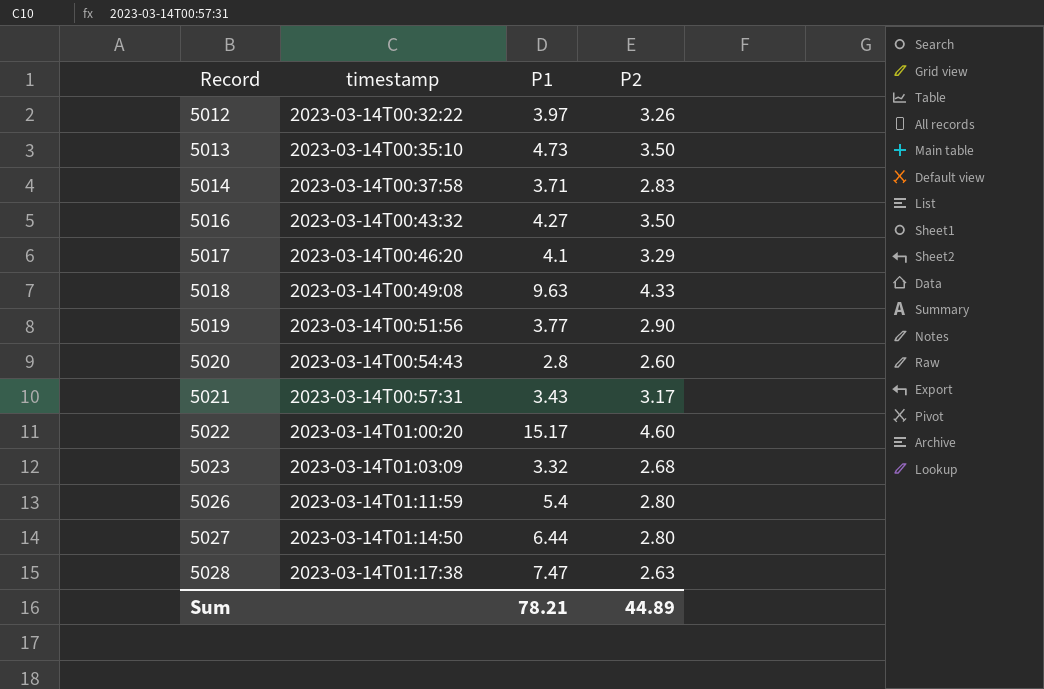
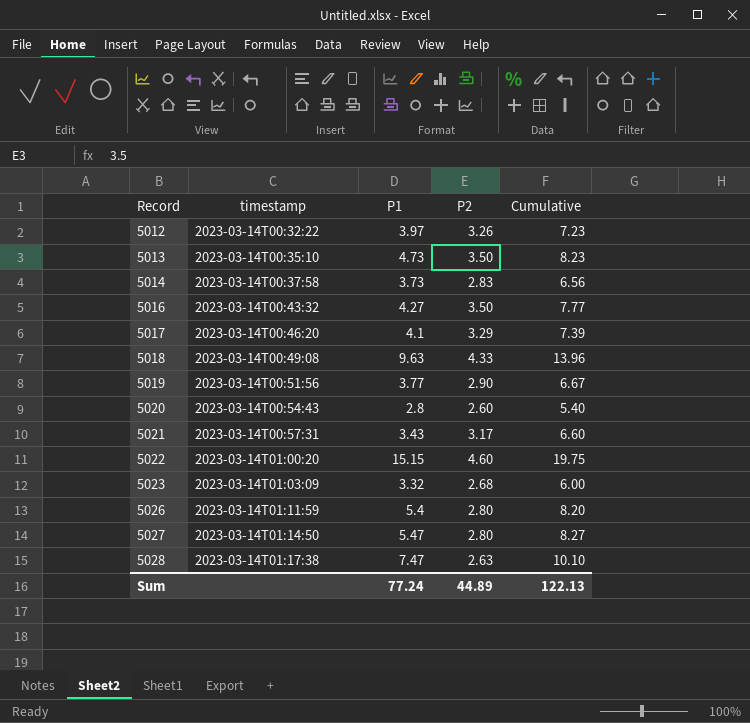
column Cumulative | formula: none -> [P1] + [P2]
5014 | P1: 3.71 -> 3.73
5022 | P1: 15.17 -> 15.15
5027 | P1: 6.44 -> 5.47
Sum | P1: 78.21 -> 77.24

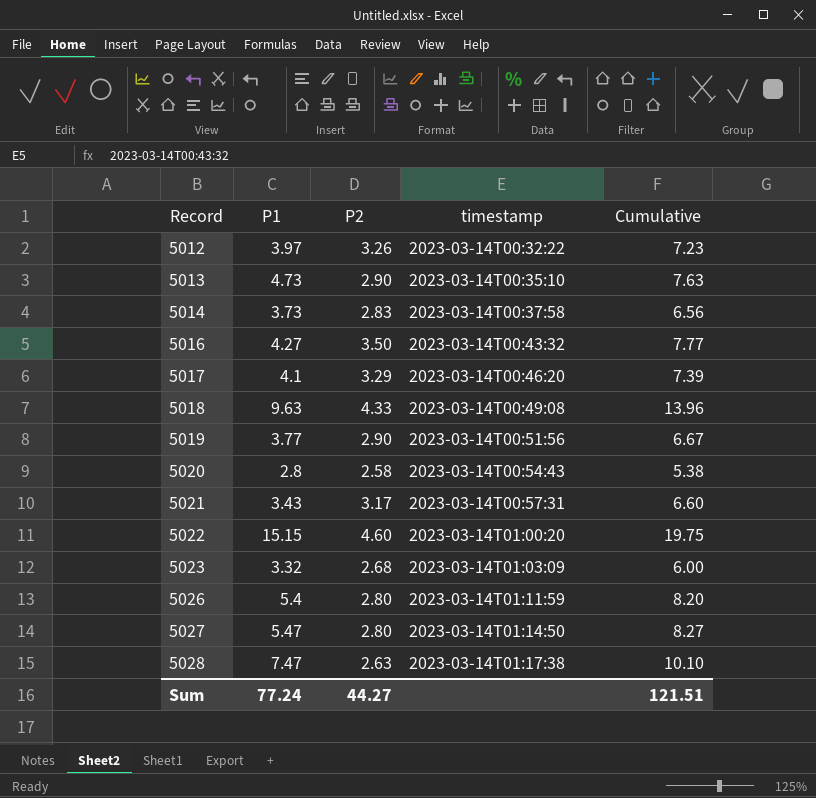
column timestamp | position: 2 -> 4
5013 | P2: 3.50 -> 2.90
5013 | Cumulative: 8.23 -> 7.63
5020 | P2: 2.60 -> 2.58
5020 | Cumulative: 5.40 -> 5.38
Sum | P2: 44.89 -> 44.27
Sum | Cumulative: 122.13 -> 121.51

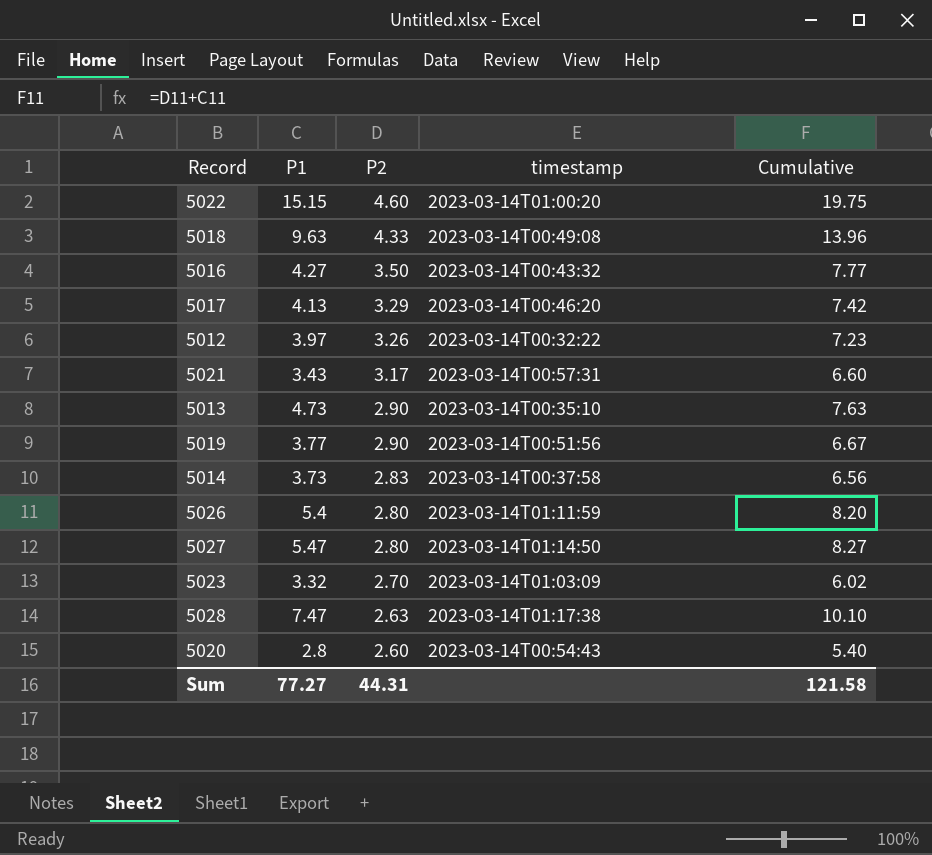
row order: Record ascending -> P2 descending
5017 | P1: 4.1 -> 4.13
5017 | Cumulative: 7.39 -> 7.42
5023 | P2: 2.68 -> 2.70
5023 | Cumulative: 6.00 -> 6.02
5020 | P2: 2.58 -> 2.60
5020 | Cumulative: 5.38 -> 5.40
Sum | P1: 77.24 -> 77.27
Sum | P2: 44.27 -> 44.31
Sum | Cumulative: 121.51 -> 121.58

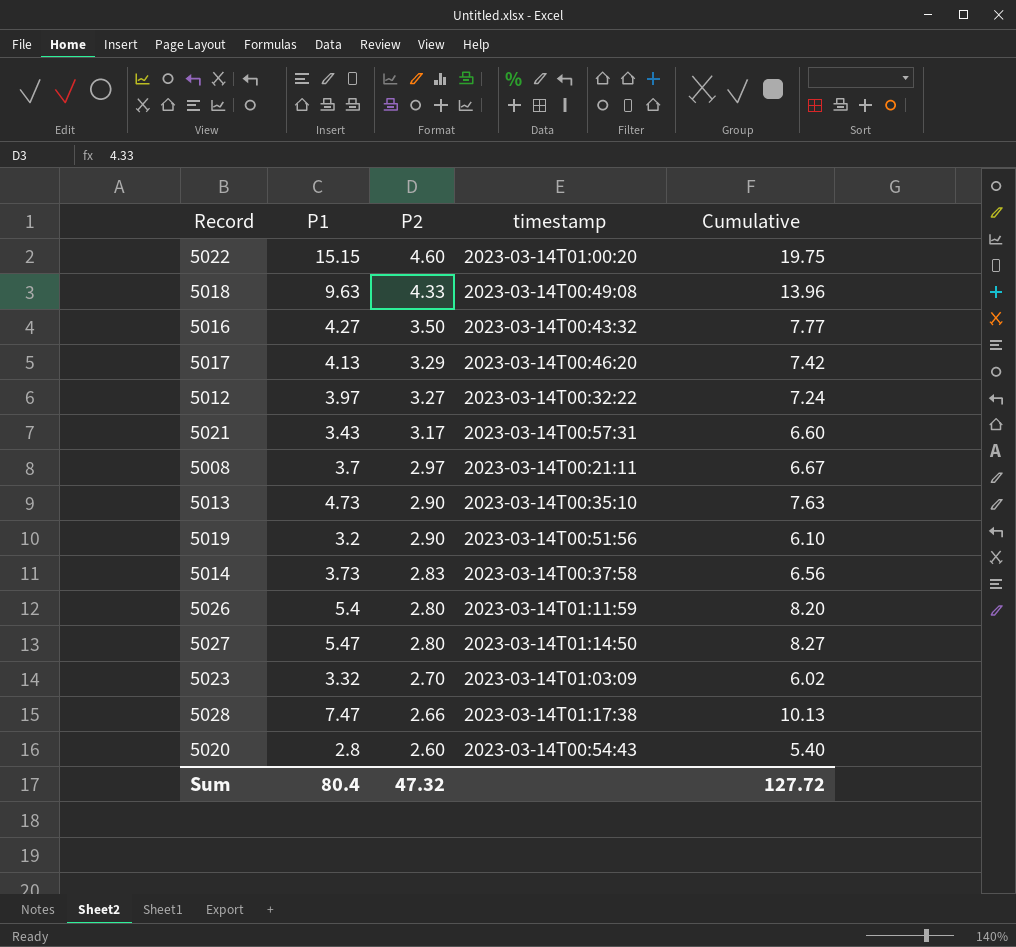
5012 | P2: 3.26 -> 3.27
5012 | Cumulative: 7.23 -> 7.24
row 5008: none -> 3.7 | 2.97 | 2023-03-14T00:21:11 | 6.67
5019 | P1: 3.77 -> 3.2
5019 | Cumulative: 6.67 -> 6.10
5028 | P2: 2.63 -> 2.66
5028 | Cumulative: 10.10 -> 10.13
Sum | P1: 77.27 -> 80.4
Sum | P2: 44.31 -> 47.32
Sum | Cumulative: 121.58 -> 127.72

